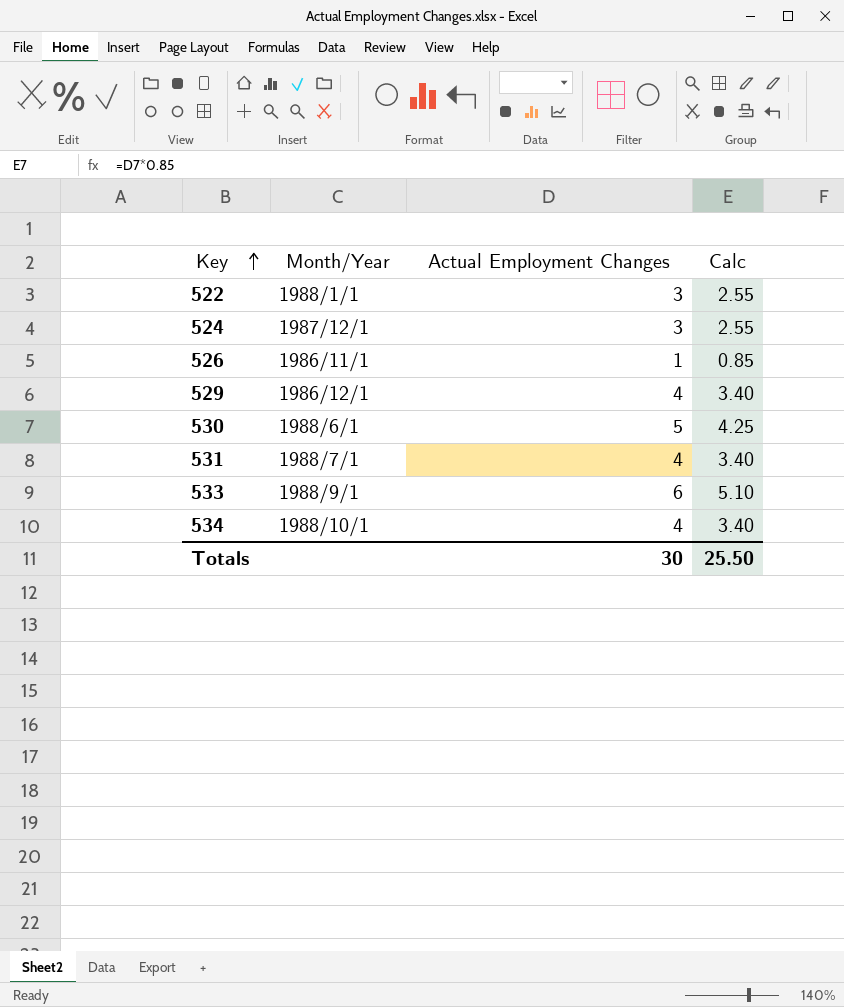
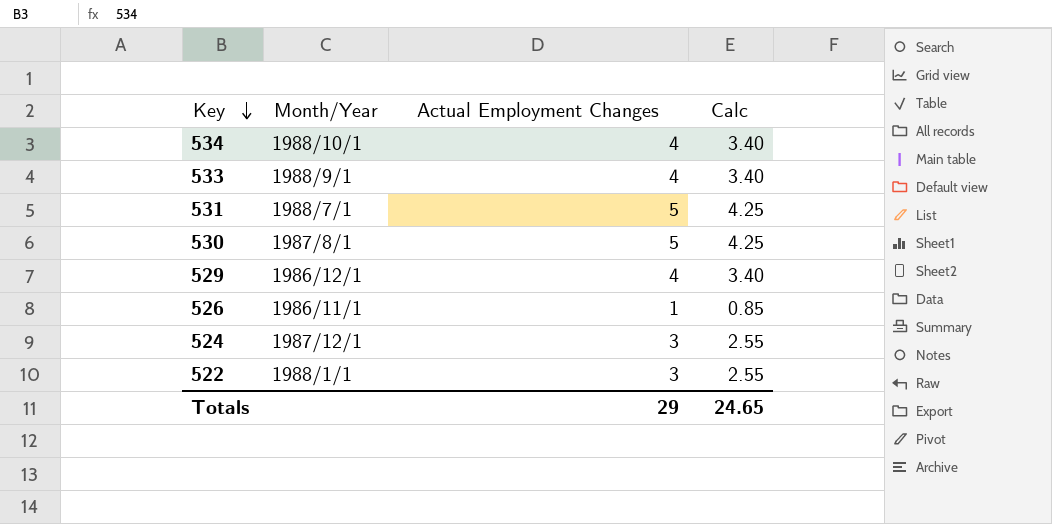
row order: Key ascending -> Key descending
533 | Actual Employment Changes: 6 -> 4
533 | Calc: 5.10 -> 3.40
531 | Actual Employment Changes: 4 -> 5
531 | Calc: 3.40 -> 4.25
530 | Month/Year: 1988/6/1 -> 1987/8/1
Totals | Actual Employment Changes: 30 -> 29
Totals | Calc: 25.50 -> 24.65

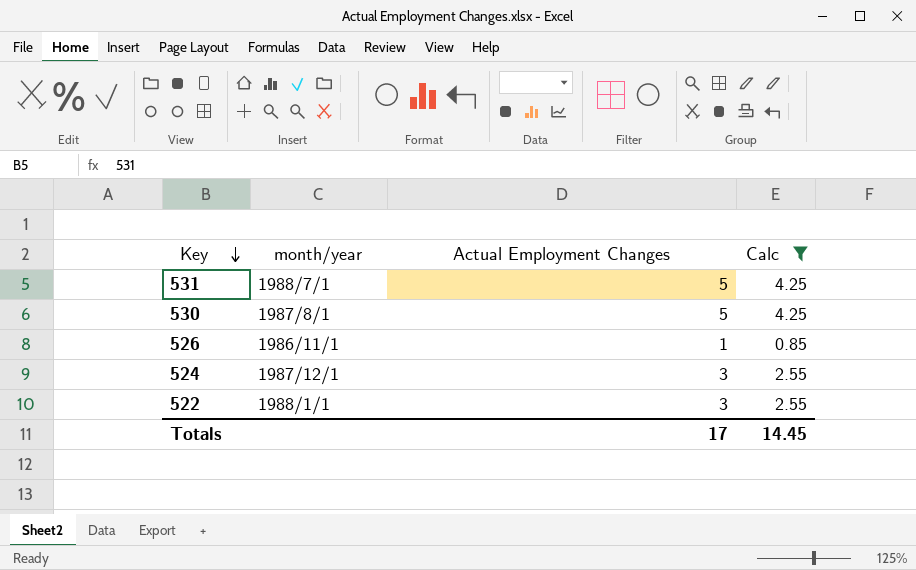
filter: none -> Calc != 3.40
column name: Month/Year -> month/year
Totals | Actual Employment Changes: 29 -> 17
Totals | Calc: 24.65 -> 14.45

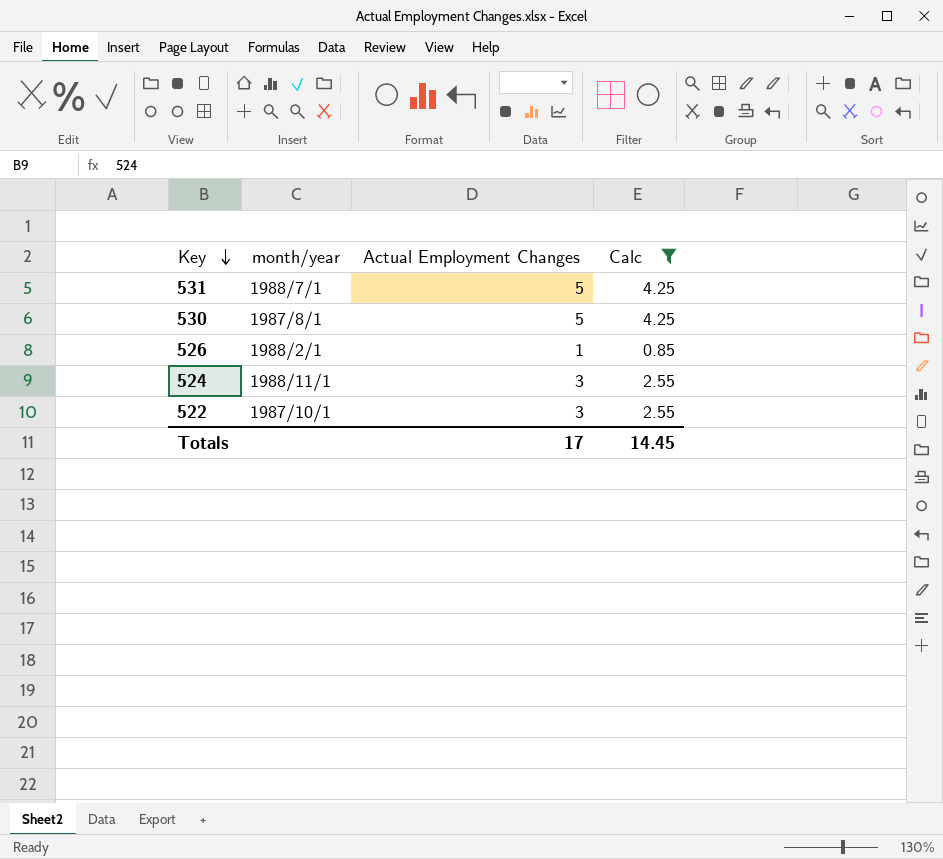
526 | month/year: 1986/11/1 -> 1988/2/1
524 | month/year: 1987/12/1 -> 1988/11/1
522 | month/year: 1988/1/1 -> 1987/10/1

